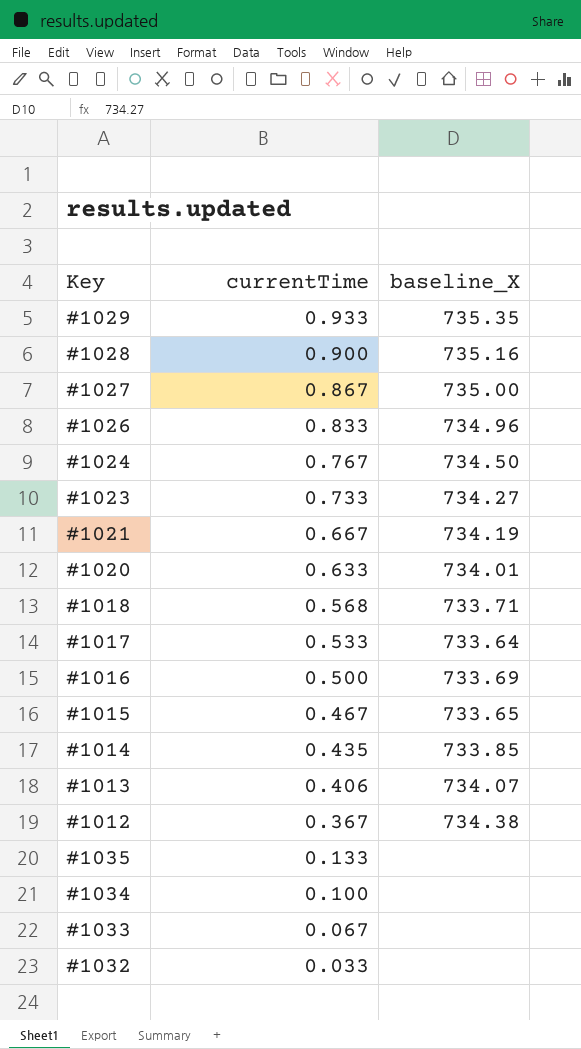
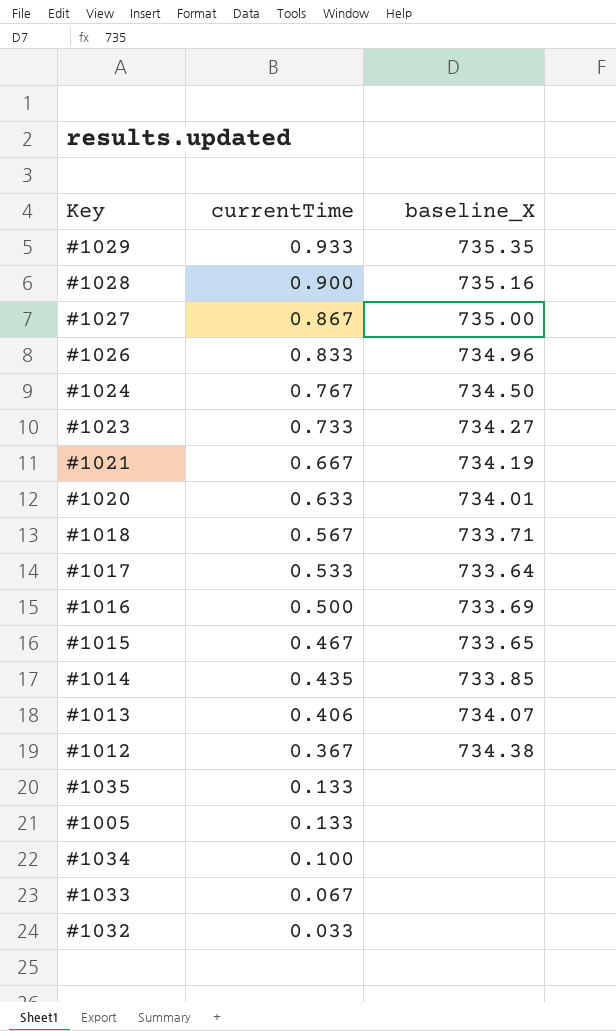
#1018 | currentTime: 0.568 -> 0.567
row #1005: none -> 0.133 | none

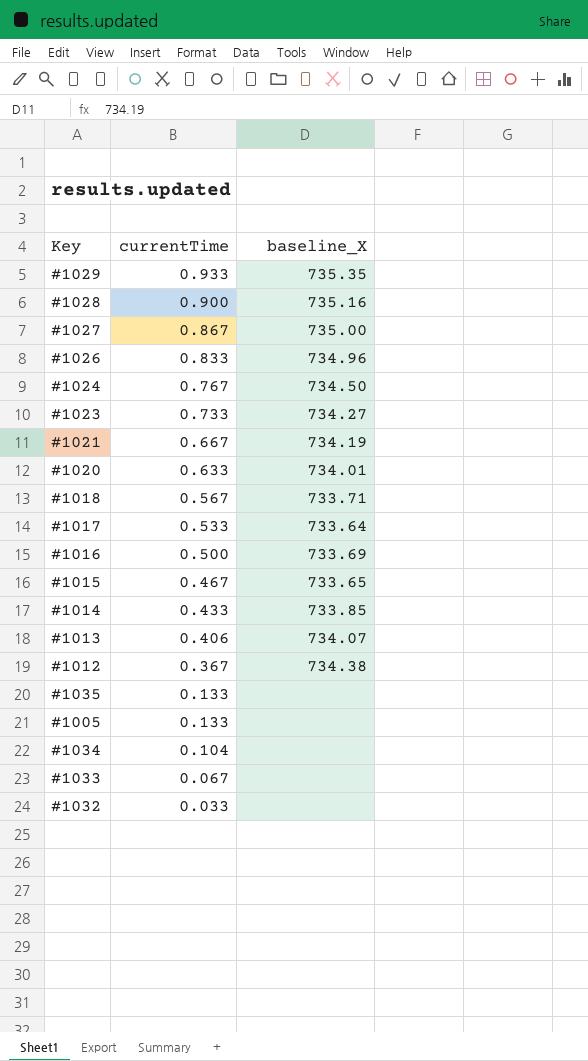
#1014 | currentTime: 0.435 -> 0.433
#1034 | currentTime: 0.100 -> 0.104

